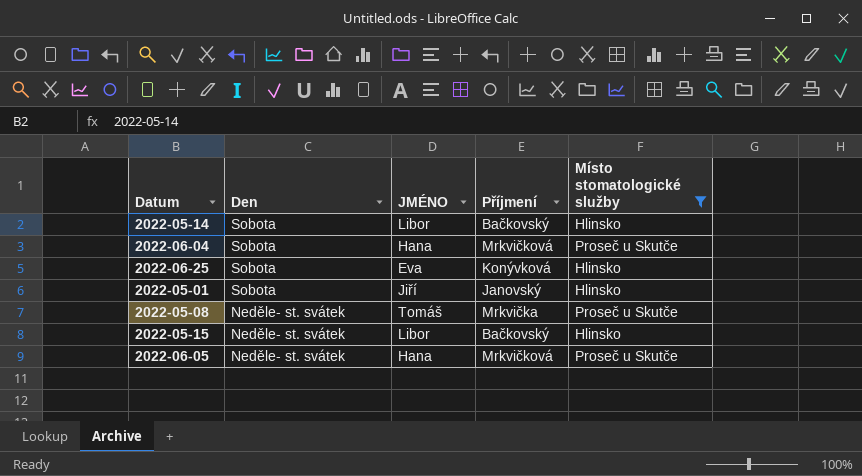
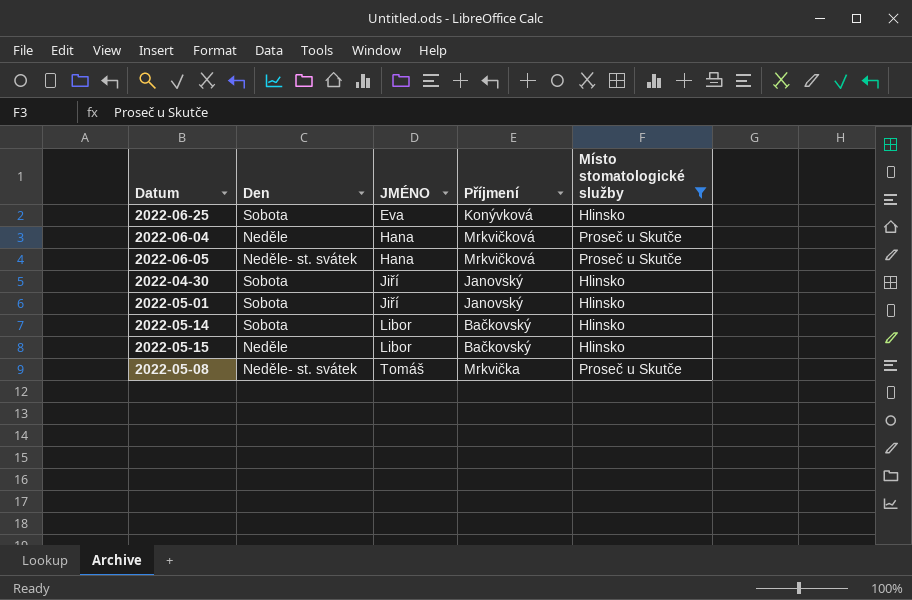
row order: Den descending -> JMÉNO ascending
2022-06-04 | Den: Sobota -> Neděle
row 2022-04-30: none -> Sobota | Jiří | Janovský | Hlinsko
2022-05-15 | Den: Neděle- st. svátek -> Neděle

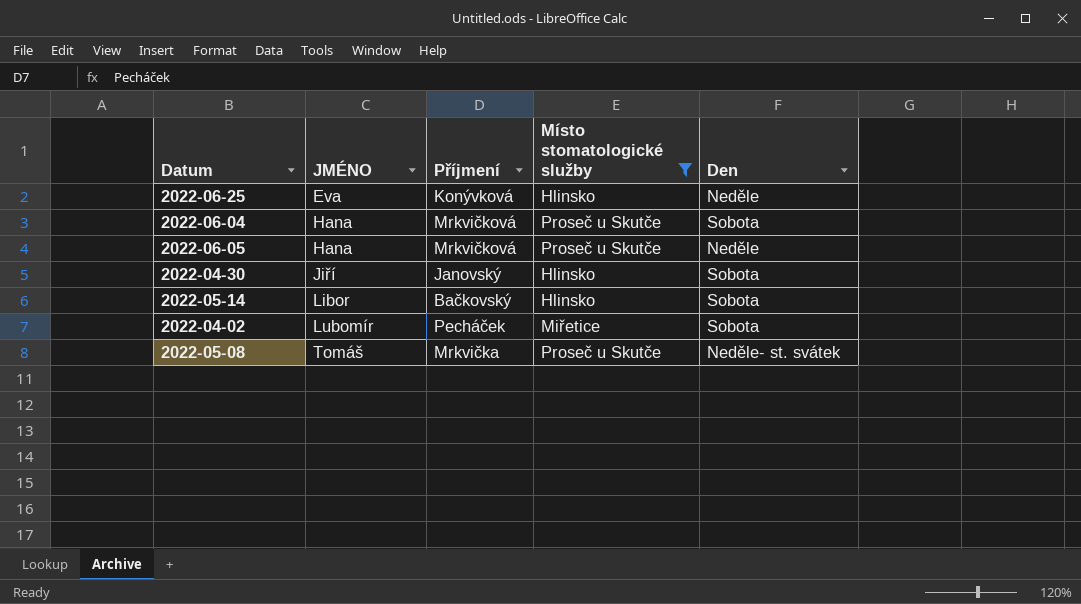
column Den | position: 2 -> 5
row 2022-05-01: Sobota | Jiří | Janovský | Hlinsko -> none
row 2022-05-15: Neděle | Libor | Bačkovský | Hlinsko -> none
2022-06-25 | Den: Sobota -> Neděle
2022-06-04 | Den: Neděle -> Sobota
2022-06-05 | Den: Neděle- st. svátek -> Neděle
row 2022-04-02: none -> Lubomír | Pecháček | Miřetice | Sobota

